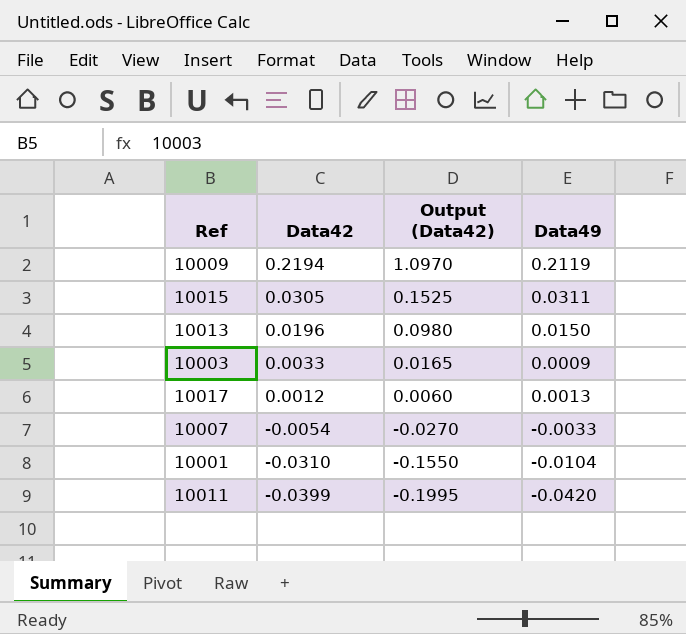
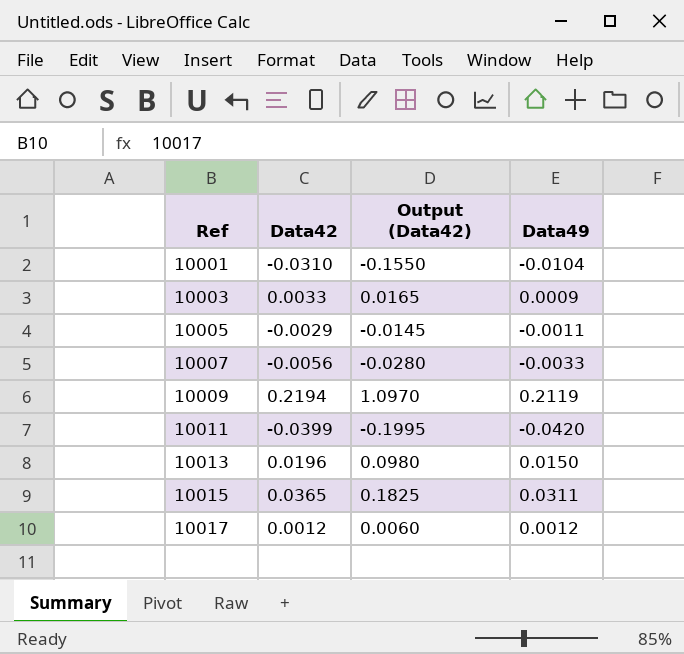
row order: Data42 descending -> Ref ascending
row 10005: none -> -0.0029 | -0.0145 | -0.0011
10007 | Data42: -0.0054 -> -0.0056
10007 | Output (Data42): -0.0270 -> -0.0280
10015 | Data42: 0.0305 -> 0.0365
10015 | Output (Data42): 0.1525 -> 0.1825
10017 | Data49: 0.0013 -> 0.0012

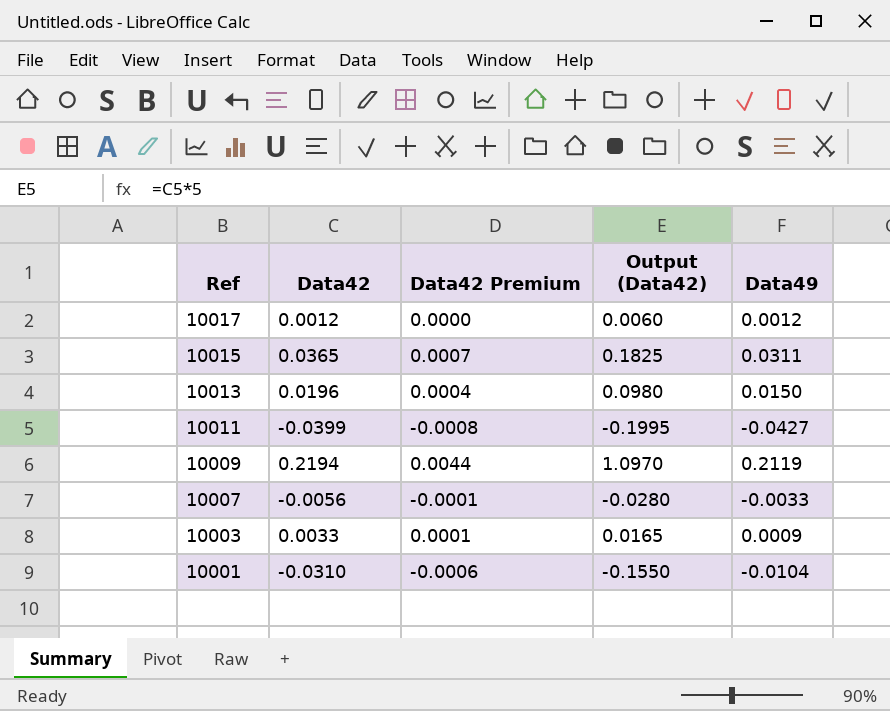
row order: Ref ascending -> Ref descending
column Data42 Premium | formula: none -> [Data42] * 0.02
row 10005: -0.0029 | -0.0145 | -0.0011 -> none
10011 | Data49: -0.0420 -> -0.0427

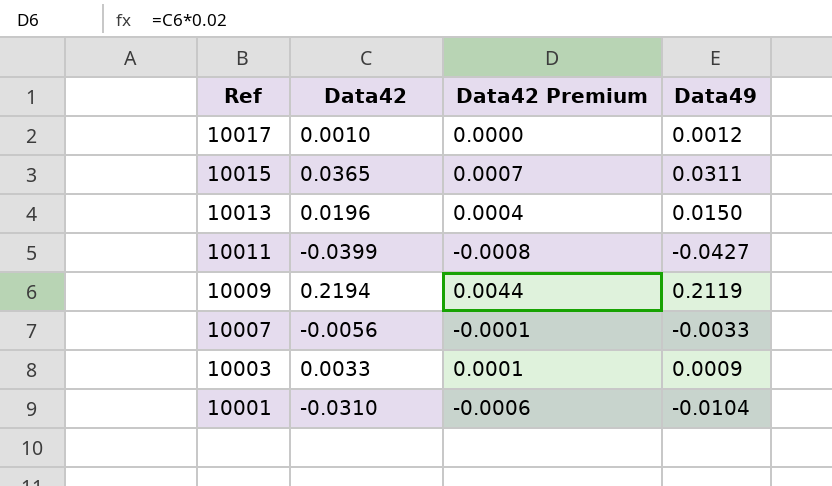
column Output (Data42) | formula: [Data42] * 5 -> none
10017 | Data42: 0.0012 -> 0.0010

